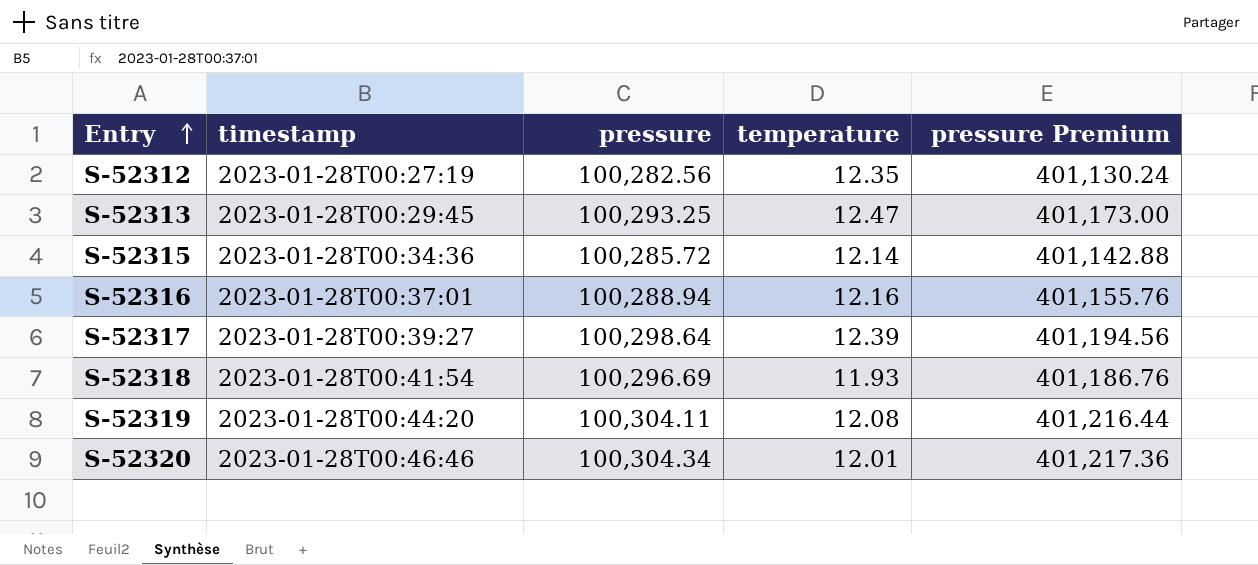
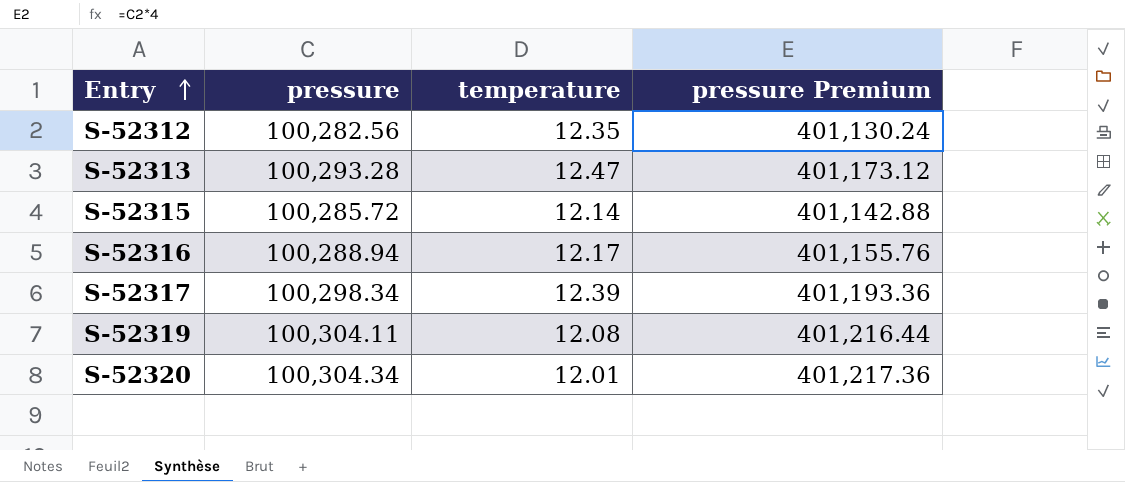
column timestamp | position: 2 -> none
row S-52318: 2023-01-28T00:41:54 | 100,296.69 | 11.93 | 401,186.76 -> none
S-52313 | pressure: 100,293.25 -> 100,293.28
S-52313 | pressure Premium: 401,173.00 -> 401,173.12
S-52316 | temperature: 12.16 -> 12.17
S-52317 | pressure: 100,298.64 -> 100,298.34
S-52317 | pressure Premium: 401,194.56 -> 401,193.36

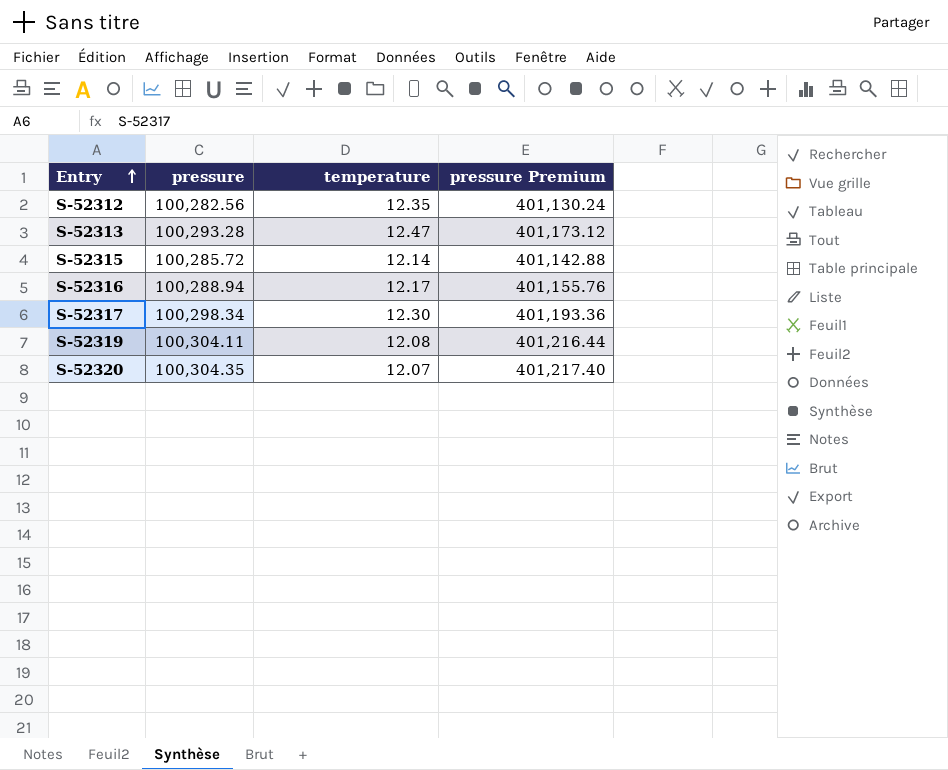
S-52317 | temperature: 12.39 -> 12.30
S-52320 | pressure: 100,304.34 -> 100,304.35
S-52320 | temperature: 12.01 -> 12.07
S-52320 | pressure Premium: 401,217.36 -> 401,217.40

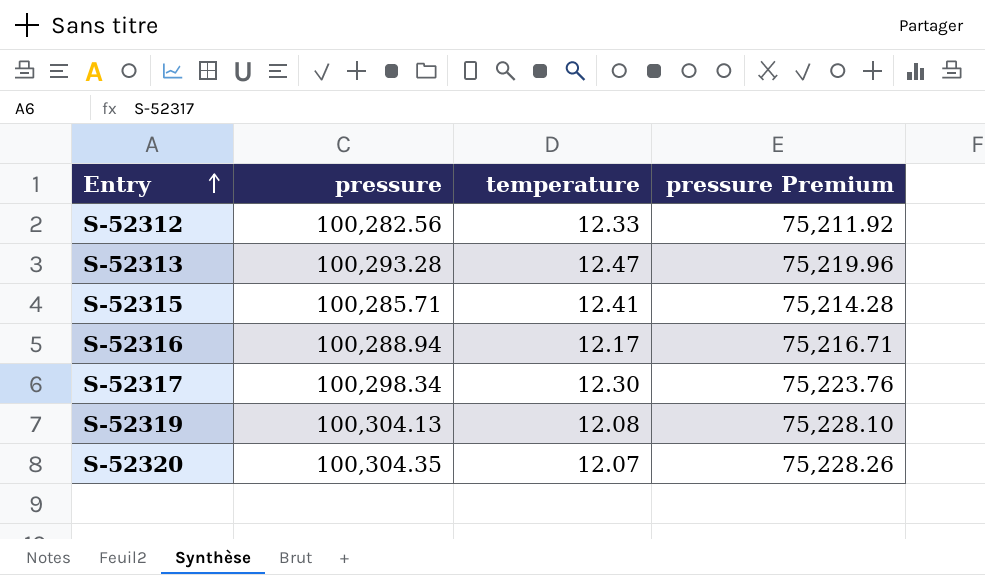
column pressure Premium | formula: [pressure] * 4 -> [pressure] * 0.75
S-52312 | temperature: 12.35 -> 12.33
S-52315 | pressure: 100,285.72 -> 100,285.71
S-52315 | temperature: 12.14 -> 12.41
S-52319 | pressure: 100,304.11 -> 100,304.13

